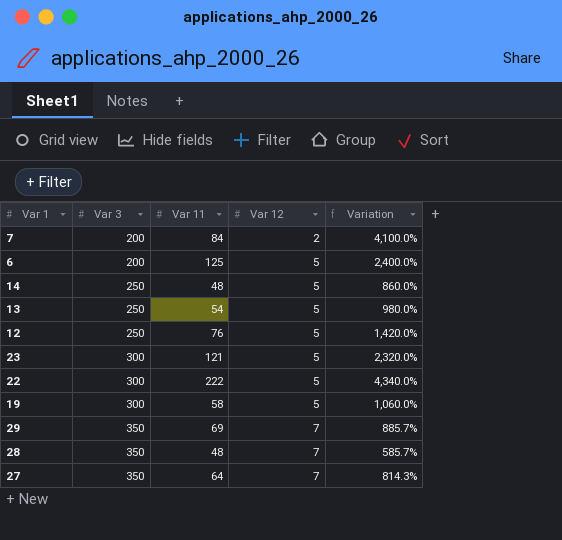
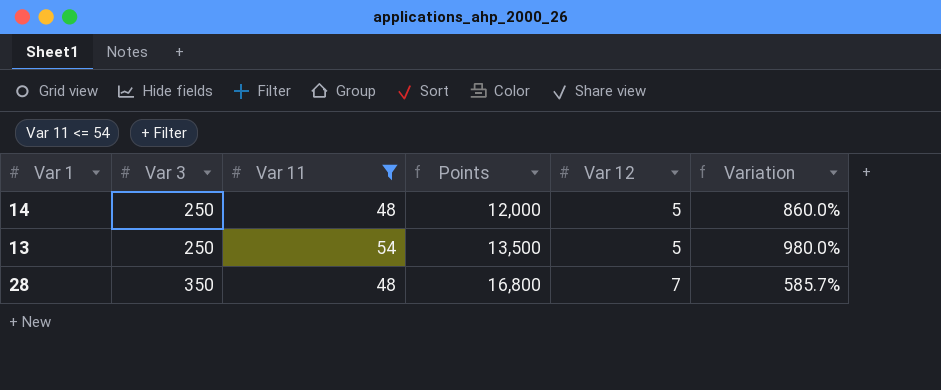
filter: none -> Var 11 <= 54
column Points | formula: none -> [Var 3] * [Var 11]

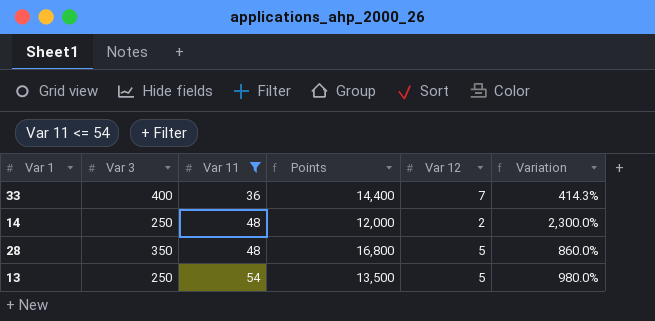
row order: Var 3 ascending -> Var 11 ascending
row 33: none -> 400 | 36 | 14,400 | 7 | 414.3%
14 | Var 12: 5 -> 2
14 | Variation: 860.0% -> 2,300.0%
28 | Var 12: 7 -> 5
28 | Variation: 585.7% -> 860.0%

